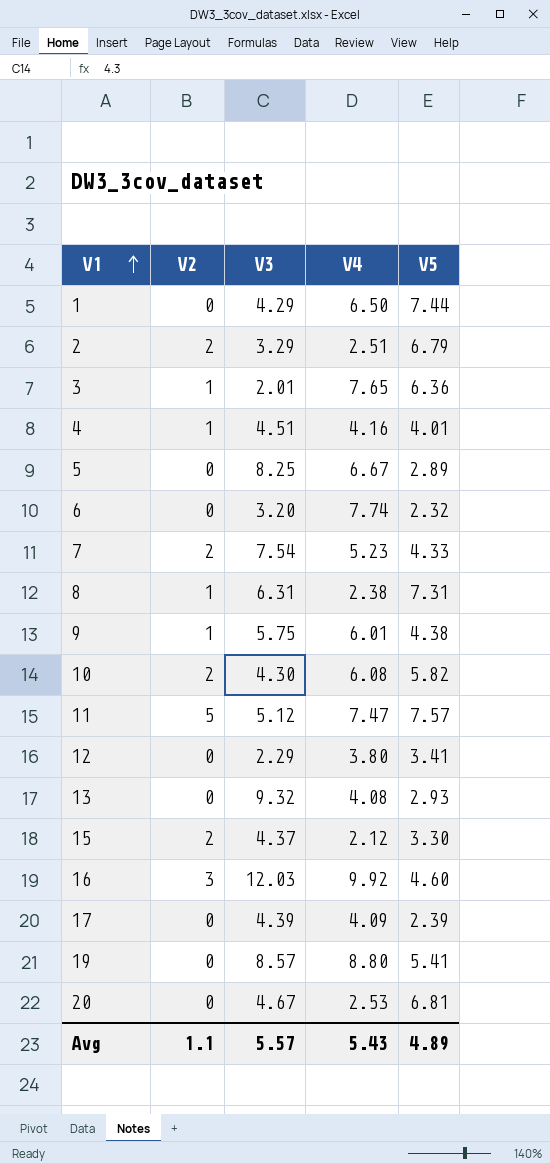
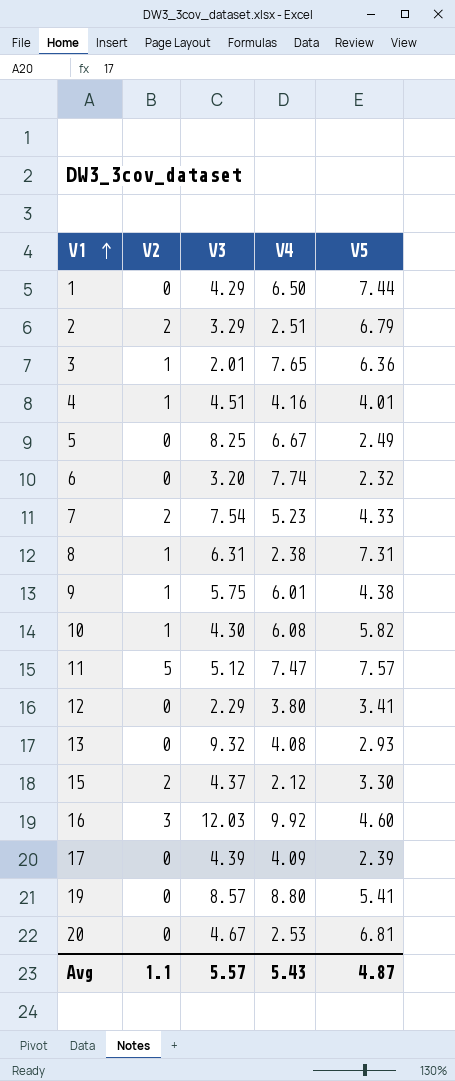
5 | V5: 2.89 -> 2.49
10 | V2: 2 -> 1
Avg | V5: 4.89 -> 4.87

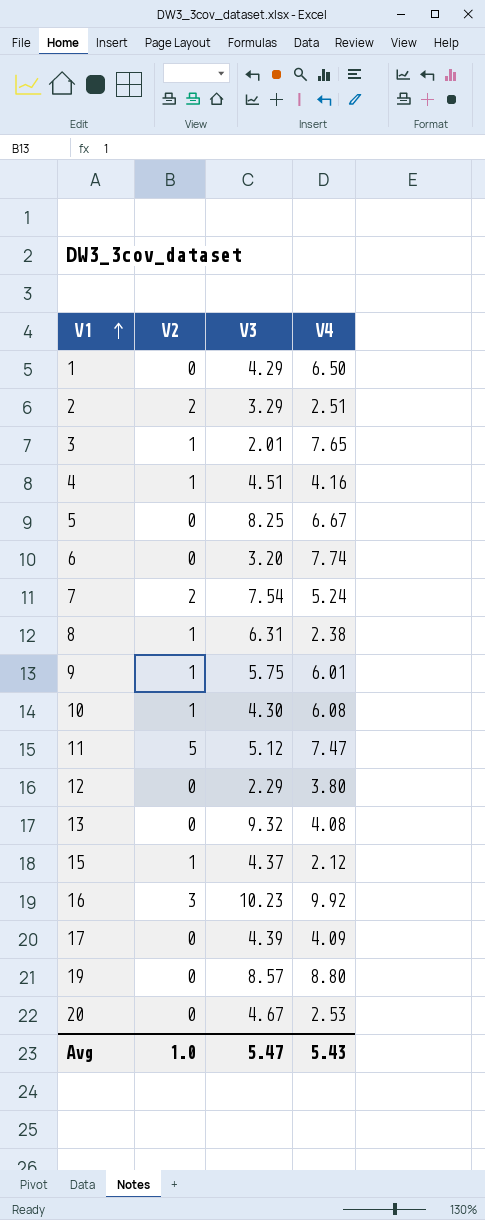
column V5 | position: 5 -> none
7 | V4: 5.23 -> 5.24
15 | V2: 2 -> 1
16 | V3: 12.03 -> 10.23
Avg | V2: 1.1 -> 1.0
Avg | V3: 5.57 -> 5.47

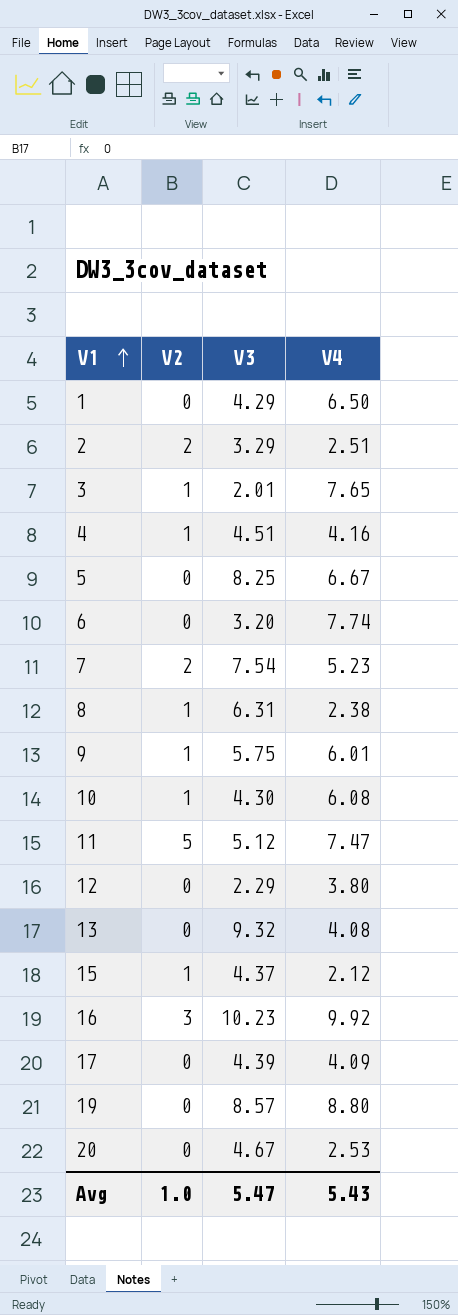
7 | V4: 5.24 -> 5.23

